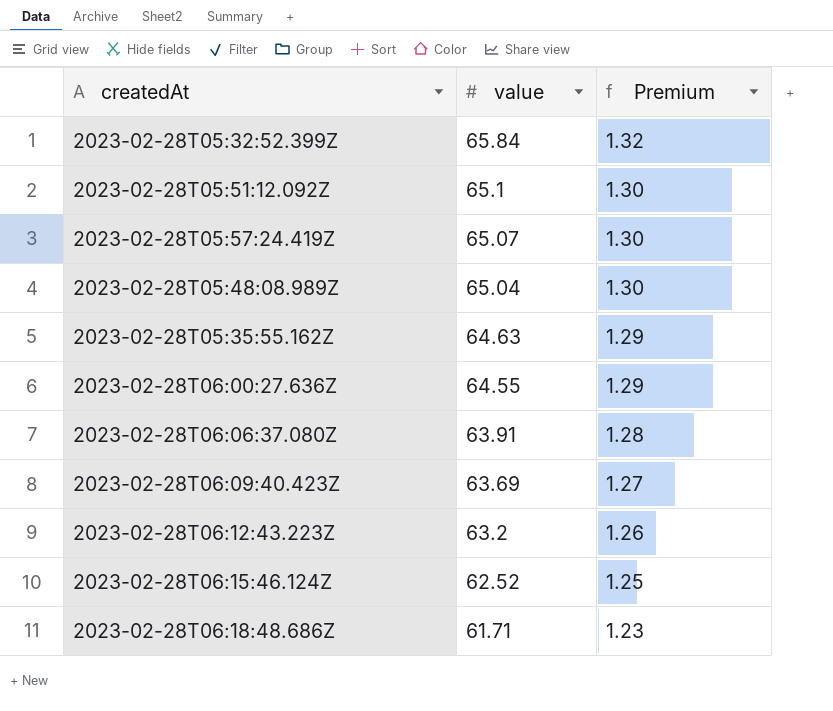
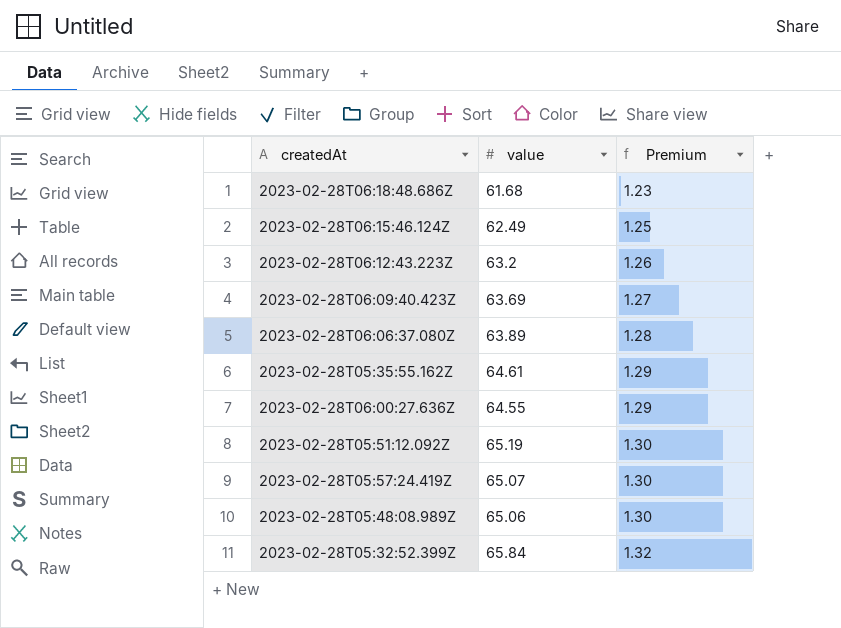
row order: value descending -> Premium ascending
2023-02-28T06:18:48.686Z | value: 61.71 -> 61.68
2023-02-28T06:15:46.124Z | value: 62.52 -> 62.49
2023-02-28T06:06:37.080Z | value: 63.91 -> 63.89
2023-02-28T05:35:55.162Z | value: 64.63 -> 64.61
2023-02-28T05:51:12.092Z | value: 65.1 -> 65.19
2023-02-28T05:48:08.989Z | value: 65.04 -> 65.06

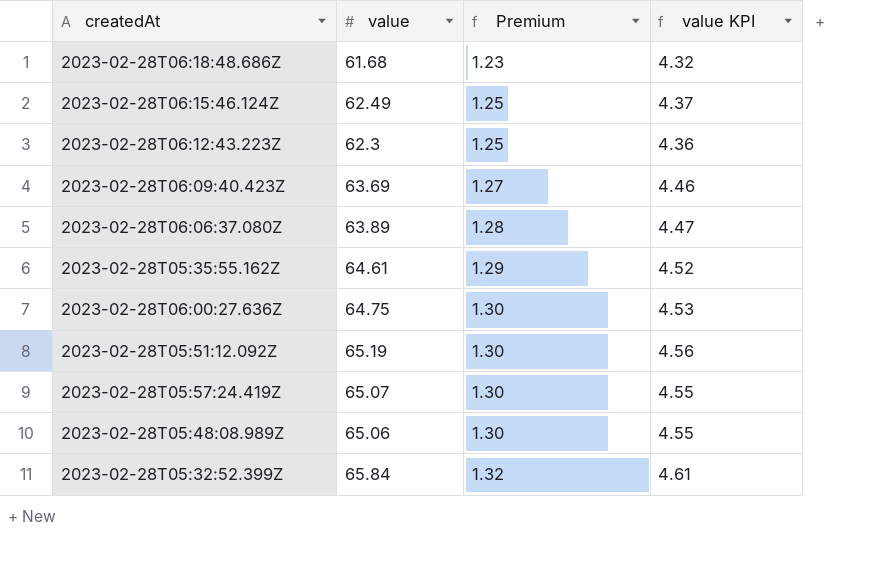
column value KPI | formula: none -> [value] * 0.07
2023-02-28T06:12:43.223Z | value: 63.2 -> 62.3
2023-02-28T06:12:43.223Z | Premium: 1.26 -> 1.25
2023-02-28T06:00:27.636Z | value: 64.55 -> 64.75
2023-02-28T06:00:27.636Z | Premium: 1.29 -> 1.30

